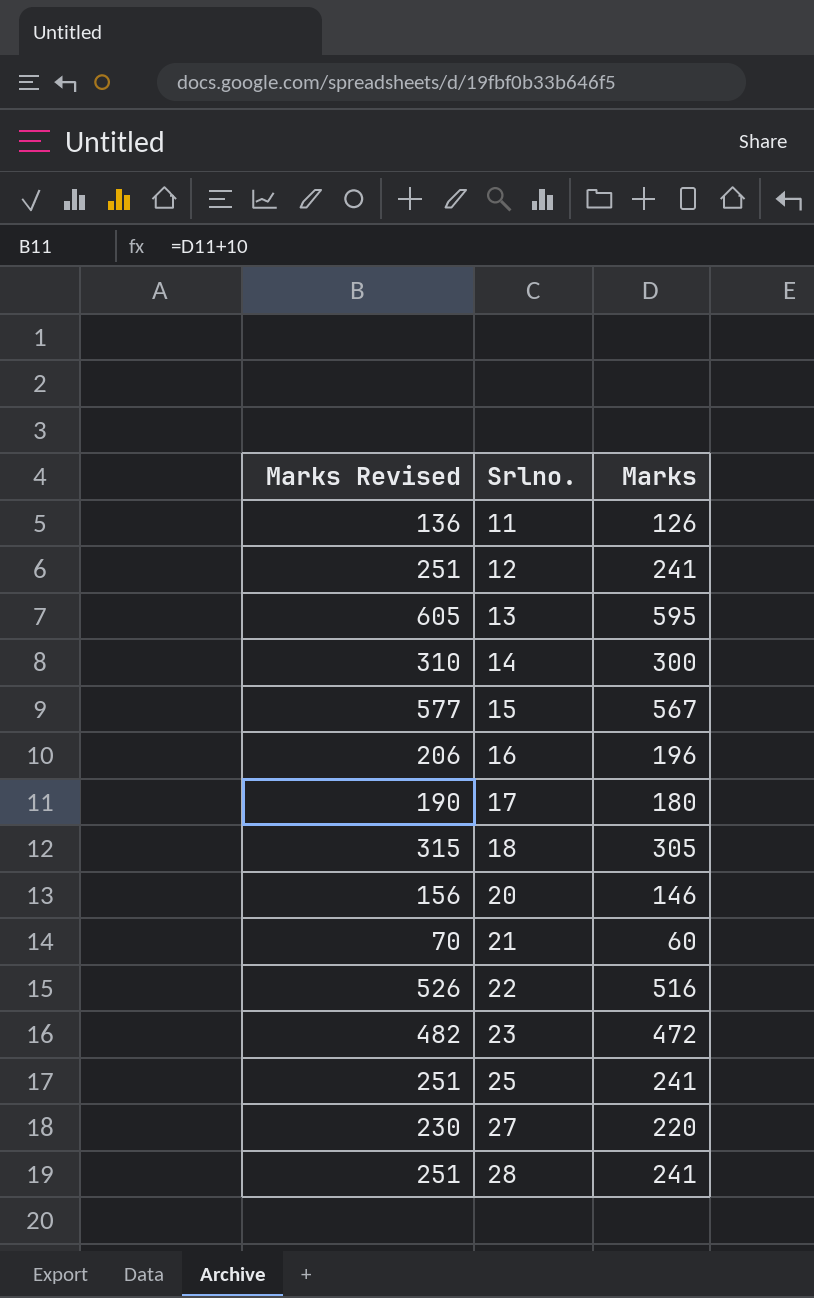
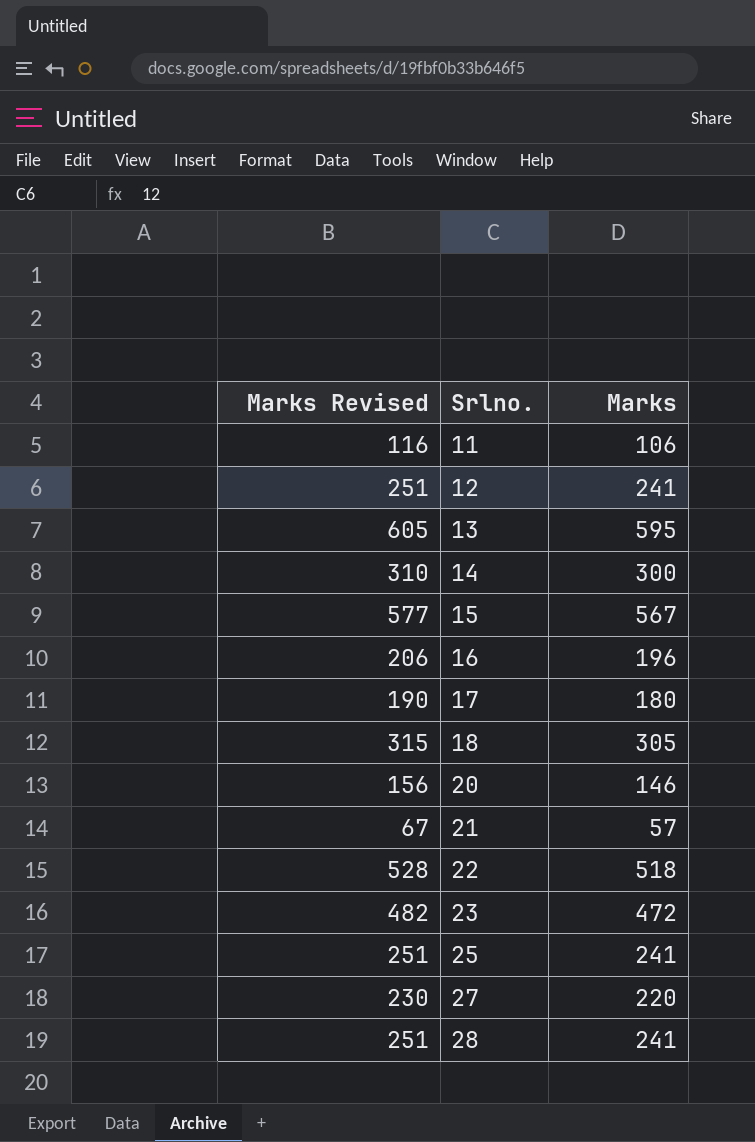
11 | Marks Revised: 136 -> 116
11 | Marks: 126 -> 106
21 | Marks Revised: 70 -> 67
21 | Marks: 60 -> 57
22 | Marks Revised: 526 -> 528
22 | Marks: 516 -> 518

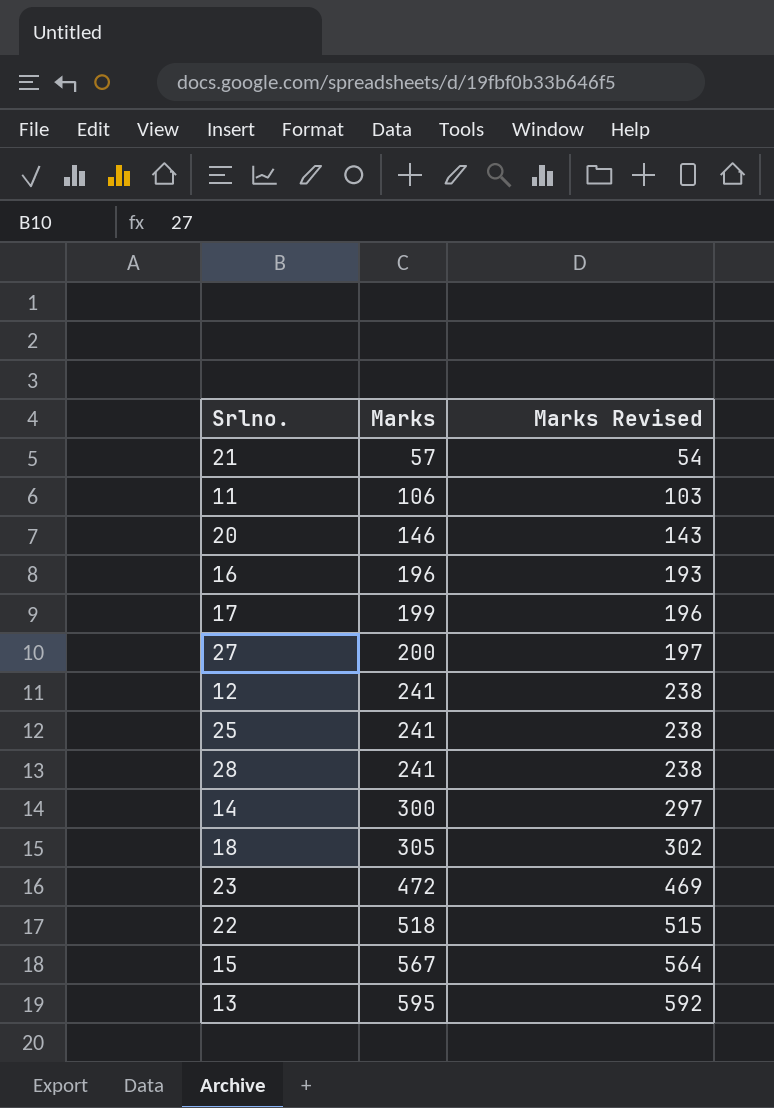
row order: Srlno. ascending -> Marks ascending
column Marks Revised | formula: [Marks] + 10 -> [Marks] - 3
column Marks Revised | position: 1 -> 3
17 | Marks: 180 -> 199
27 | Marks: 220 -> 200

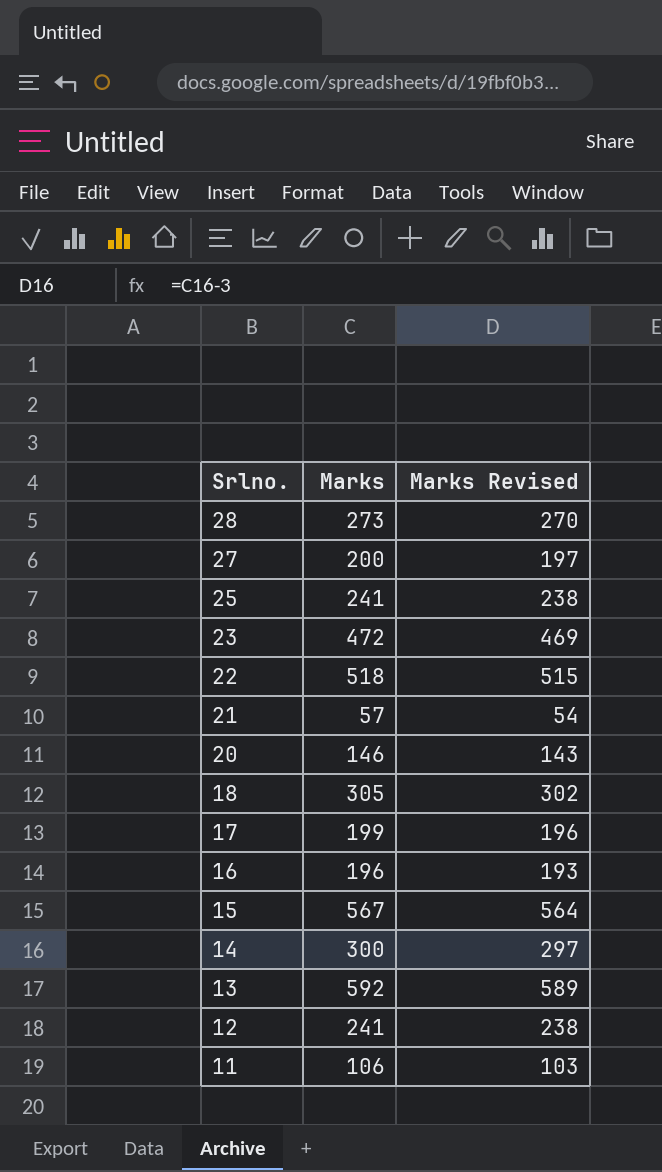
row order: Marks ascending -> Srlno. descending
28 | Marks: 241 -> 273
28 | Marks Revised: 238 -> 270
13 | Marks: 595 -> 592
13 | Marks Revised: 592 -> 589

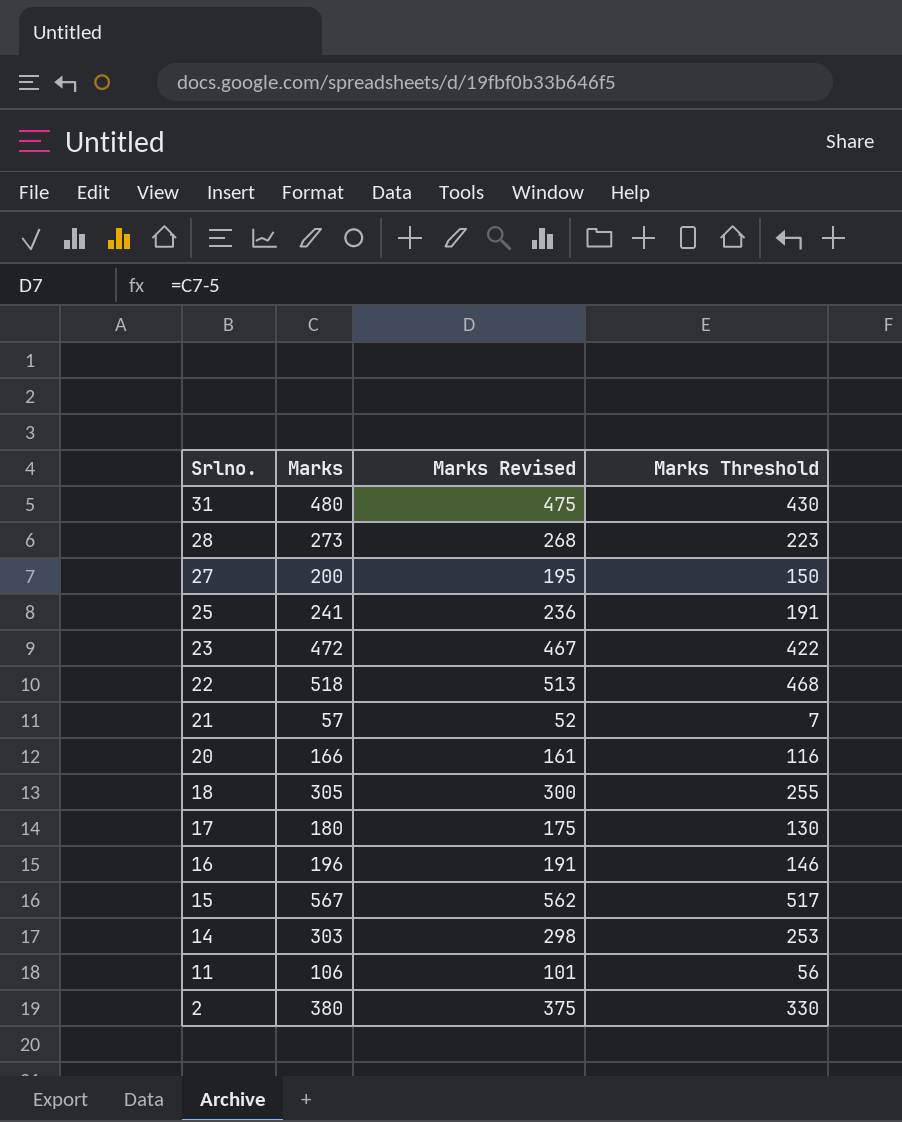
column Marks Revised | formula: [Marks] - 3 -> [Marks] - 5
column Marks Threshold | formula: none -> [Marks] - 50
row 13: 592 | 589 -> none
row 12: 241 | 238 -> none
row 31: none -> 480 | 475 | 430
20 | Marks: 146 -> 166
17 | Marks: 199 -> 180
14 | Marks: 300 -> 303
row 2: none -> 380 | 375 | 330

